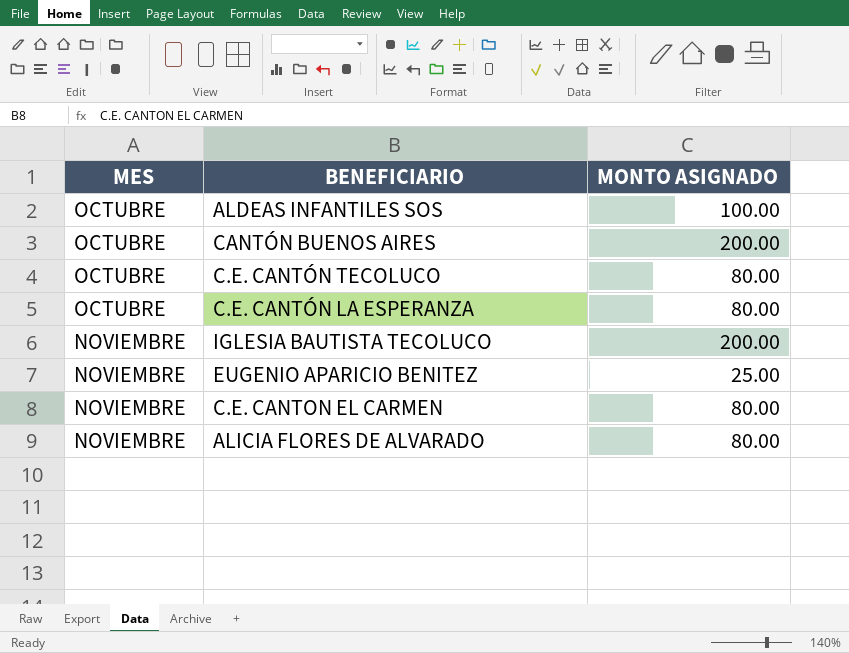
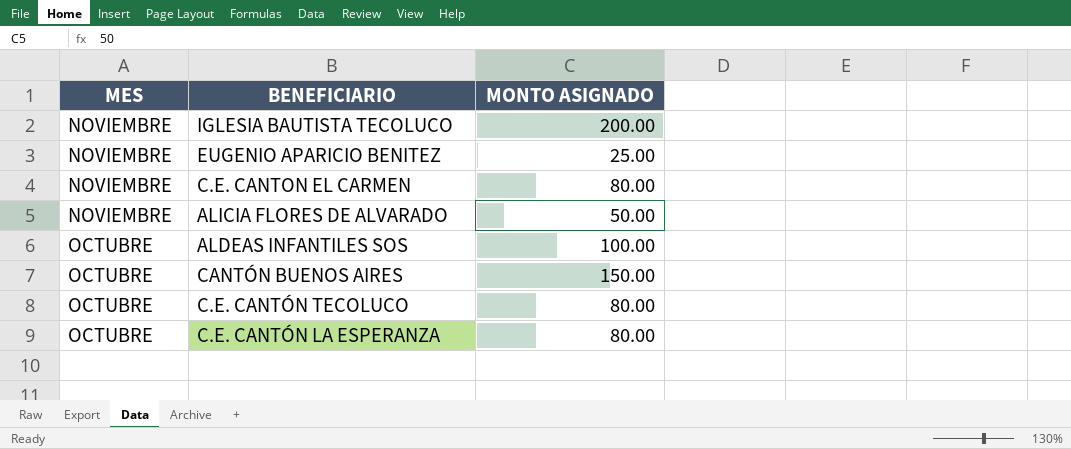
row order: MES ascending -> MES descending
ALICIA FLORES DE ALVARADO | MONTO ASIGNADO: 80.00 -> 50.00
CANTÓN BUENOS AIRES | MONTO ASIGNADO: 200.00 -> 150.00

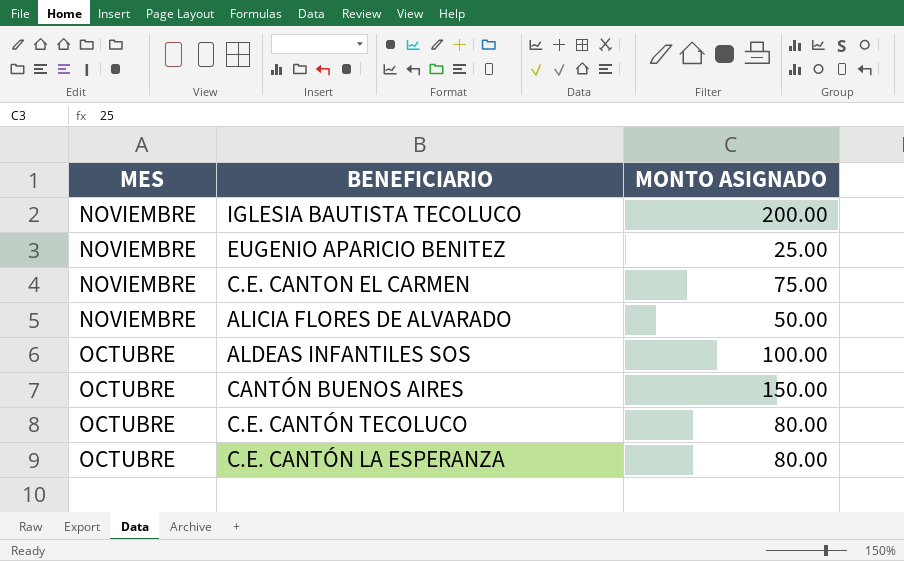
C.E. CANTON EL CARMEN | MONTO ASIGNADO: 80.00 -> 75.00

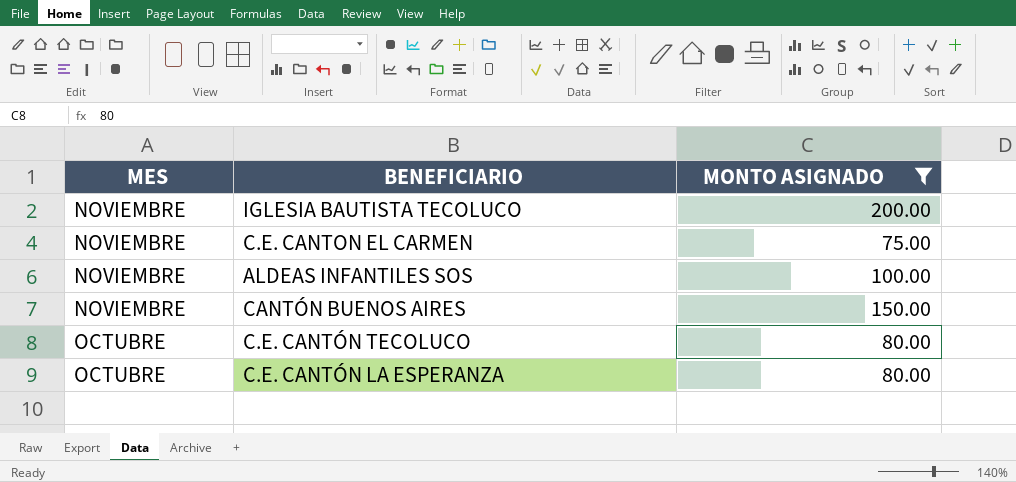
filter: none -> MONTO ASIGNADO >= 75.00
ALDEAS INFANTILES SOS | MES: OCTUBRE -> NOVIEMBRE
CANTÓN BUENOS AIRES | MES: OCTUBRE -> NOVIEMBRE

